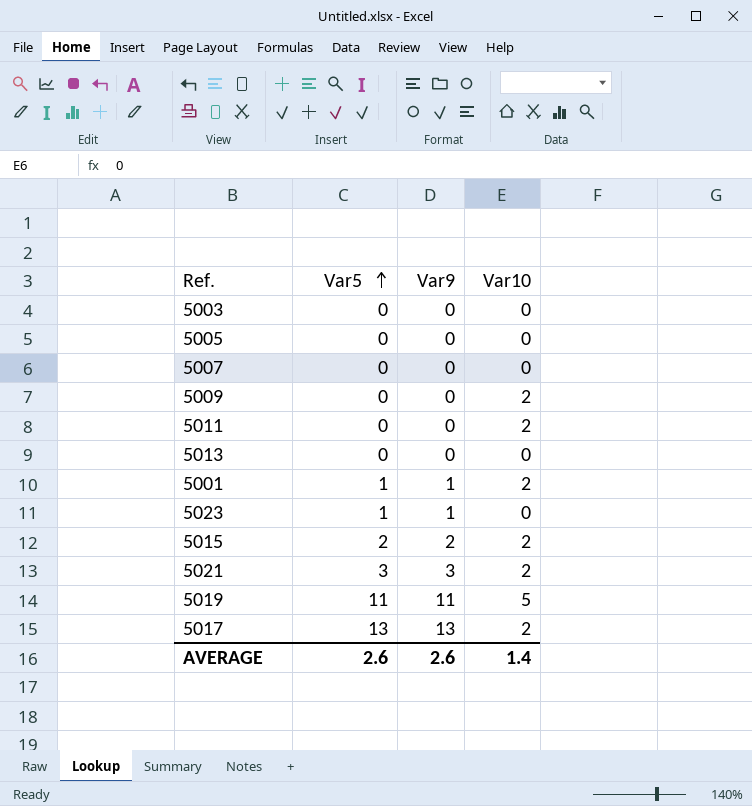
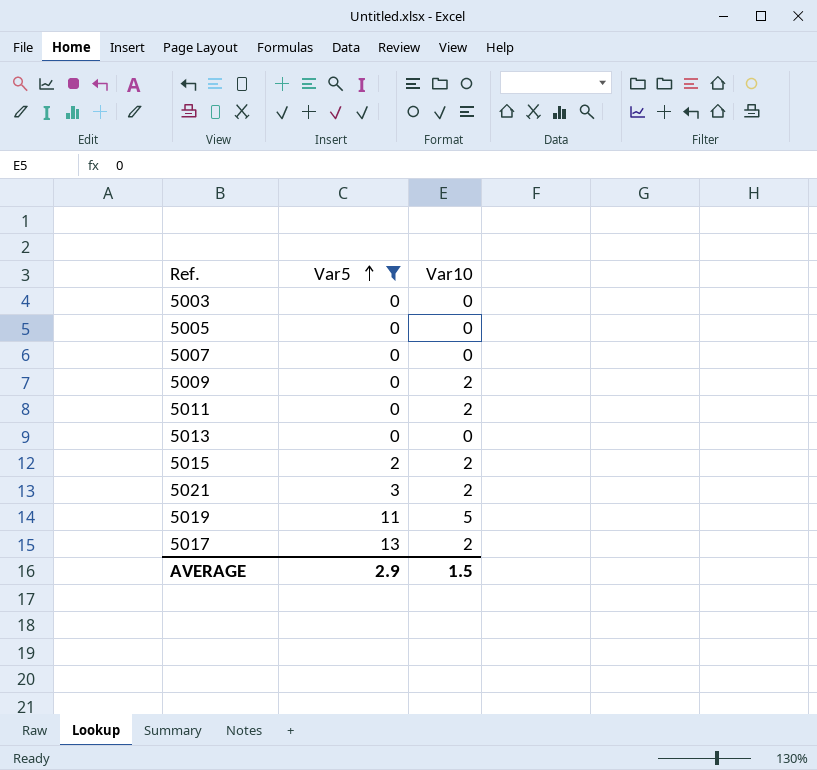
filter: none -> Var5 != 1
column Var9 | position: 3 -> none
AVERAGE | Var5: 2.6 -> 2.9
AVERAGE | Var10: 1.4 -> 1.5

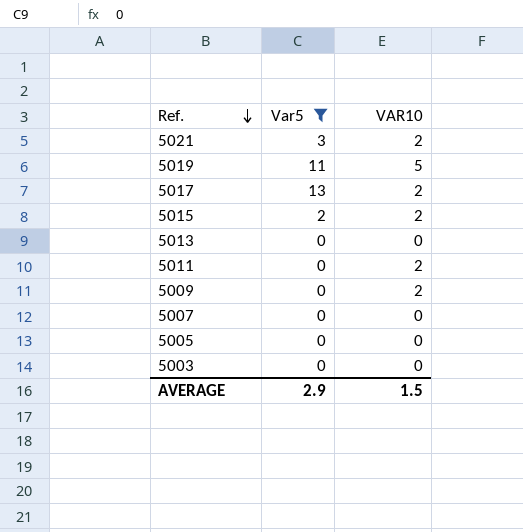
row order: Var5 ascending -> Ref. descending
column name: Var10 -> VAR10

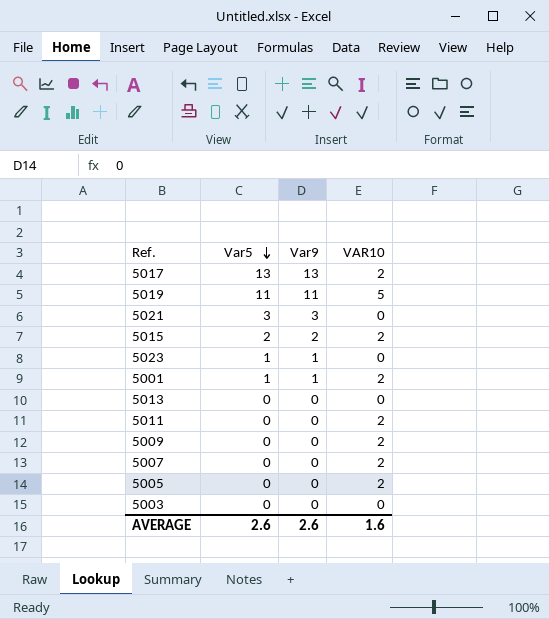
filter: Var5 != 1 -> none
row order: Ref. descending -> Var5 descending
column Var9 | position: none -> 3
5021 | VAR10: 2 -> 0
5007 | VAR10: 0 -> 2
5005 | VAR10: 0 -> 2
AVERAGE | Var5: 2.9 -> 2.6
AVERAGE | VAR10: 1.5 -> 1.6

